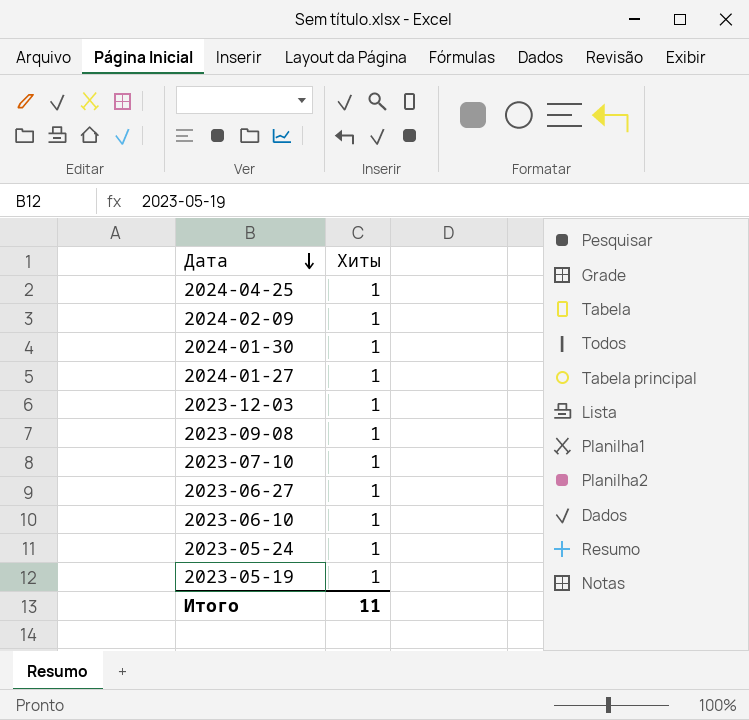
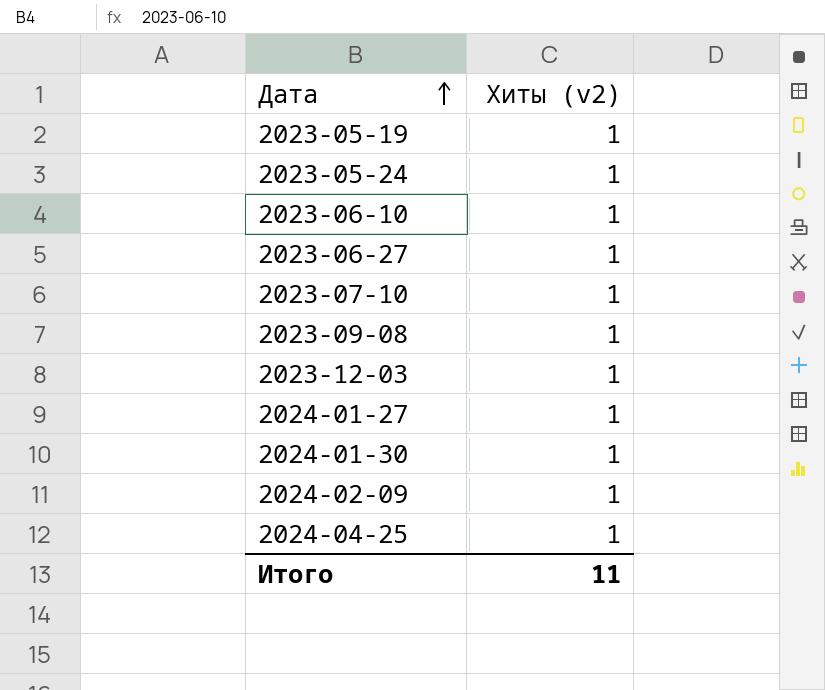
row order: Дата descending -> Дата ascending
column name: Хиты -> Хиты (v2)

